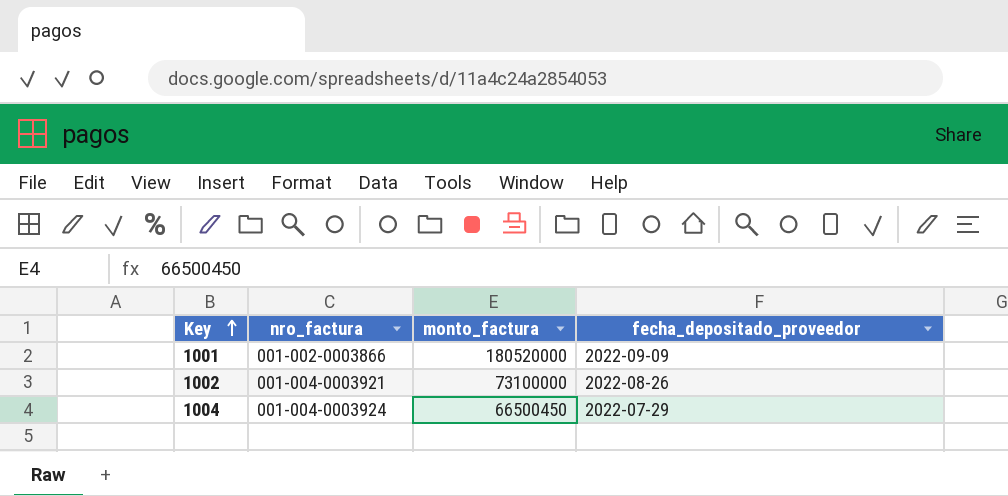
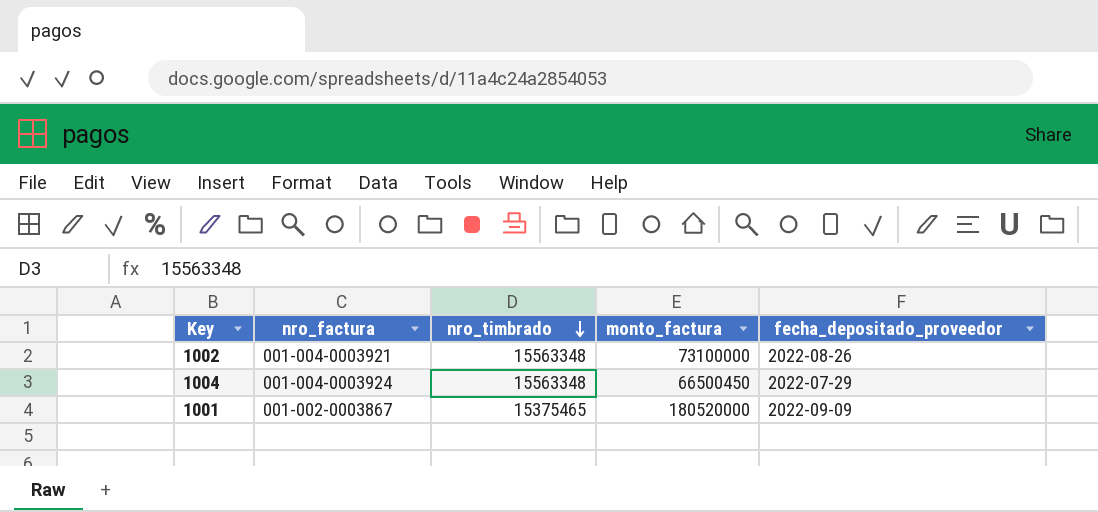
row order: Key ascending -> nro_timbrado descending
column nro_timbrado | position: none -> 3
1001 | nro_factura: 001-002-0003866 -> 001-002-0003867

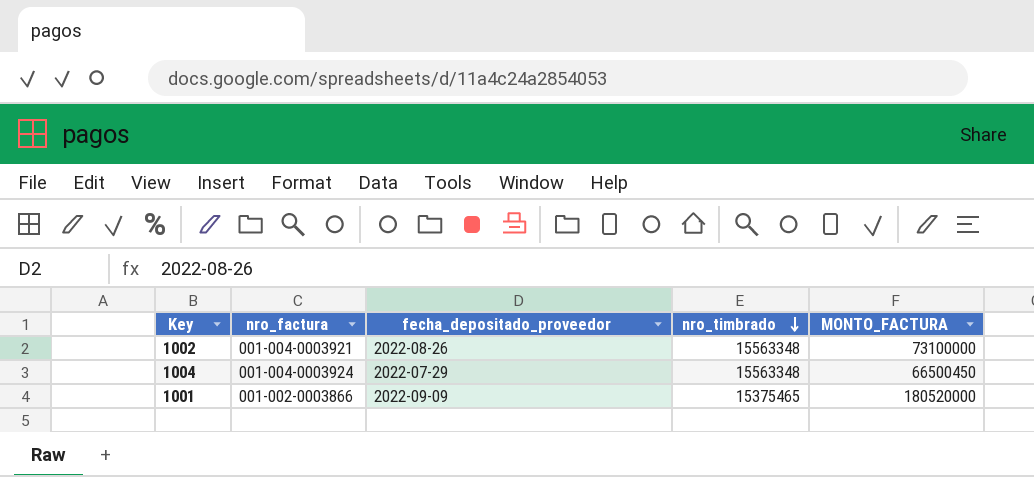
column fecha_depositado_proveedor | position: 5 -> 3
column name: monto_factura -> MONTO_FACTURA
1001 | nro_factura: 001-002-0003867 -> 001-002-0003866

